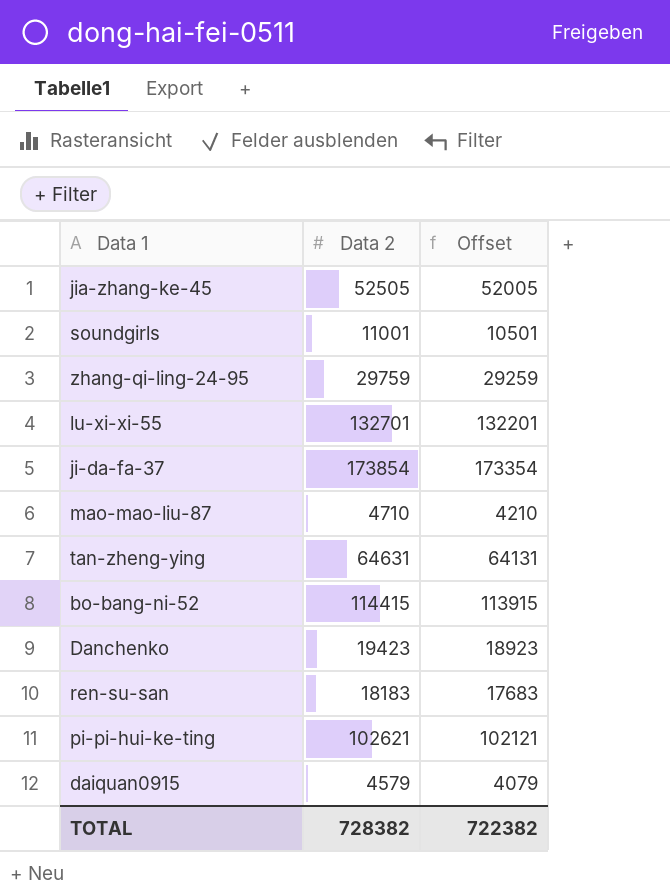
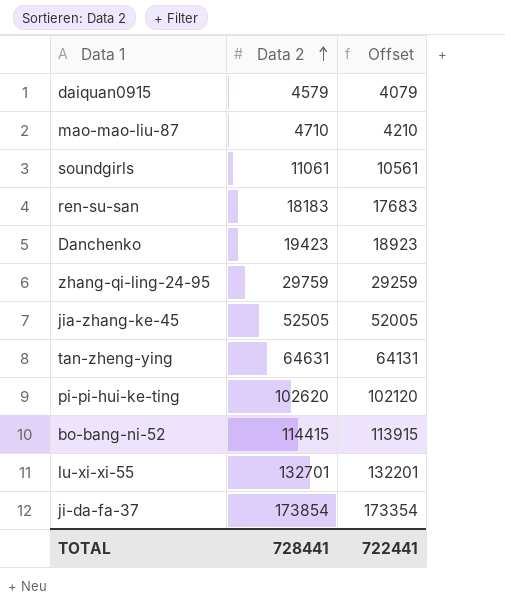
row order: none -> Data 2 ascending
soundgirls | Data 2: 11001 -> 11061
soundgirls | Offset: 10501 -> 10561
pi-pi-hui-ke-ting | Data 2: 102621 -> 102620
pi-pi-hui-ke-ting | Offset: 102121 -> 102120
TOTAL | Data 2: 728382 -> 728441
TOTAL | Offset: 722382 -> 722441

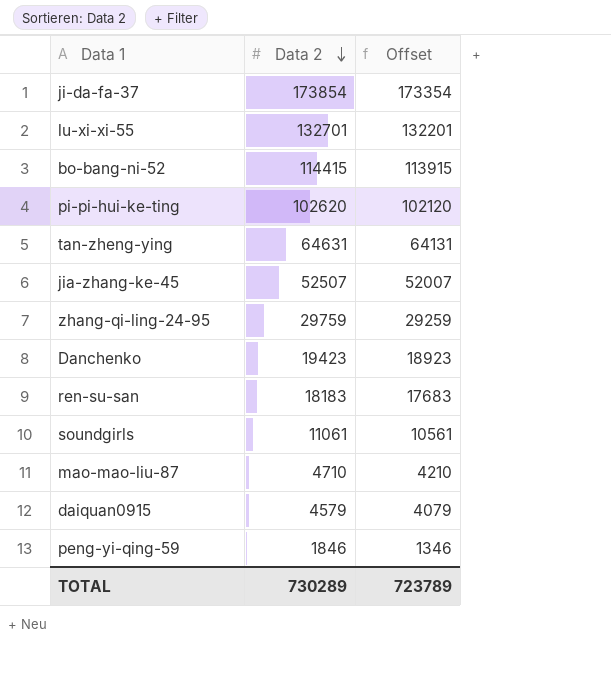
row order: Data 2 ascending -> Data 2 descending
jia-zhang-ke-45 | Data 2: 52505 -> 52507
jia-zhang-ke-45 | Offset: 52005 -> 52007
row peng-yi-qing-59: none -> 1846 | 1346
TOTAL | Data 2: 728441 -> 730289
TOTAL | Offset: 722441 -> 723789

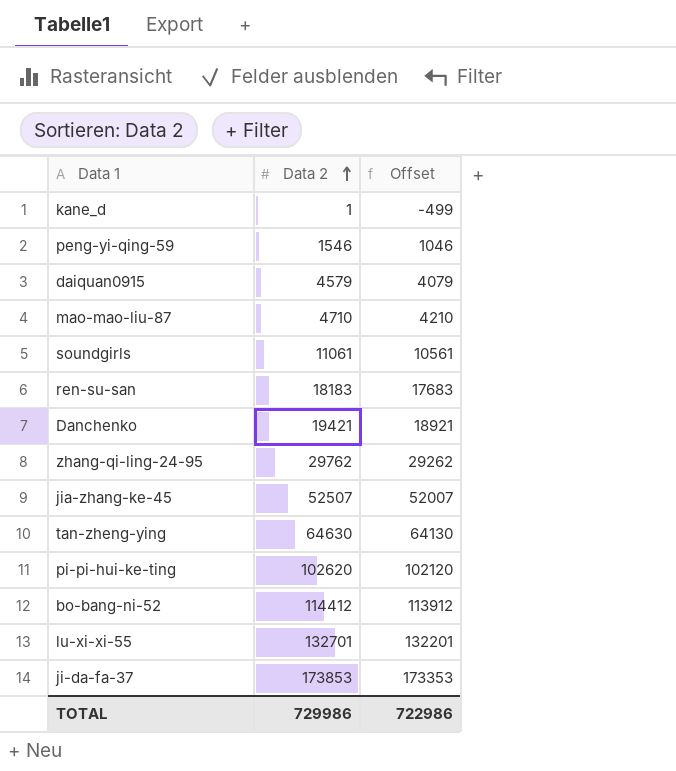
row order: Data 2 descending -> Data 2 ascending
row kane_d: none -> 1 | -499
peng-yi-qing-59 | Data 2: 1846 -> 1546
peng-yi-qing-59 | Offset: 1346 -> 1046
Danchenko | Data 2: 19423 -> 19421
Danchenko | Offset: 18923 -> 18921
zhang-qi-ling-24-95 | Data 2: 29759 -> 29762
zhang-qi-ling-24-95 | Offset: 29259 -> 29262
tan-zheng-ying | Data 2: 64631 -> 64630
tan-zheng-ying | Offset: 64131 -> 64130
bo-bang-ni-52 | Data 2: 114415 -> 114412
bo-bang-ni-52 | Offset: 113915 -> 113912
ji-da-fa-37 | Data 2: 173854 -> 173853
ji-da-fa-37 | Offset: 173354 -> 173353
TOTAL | Data 2: 730289 -> 729986
TOTAL | Offset: 723789 -> 722986

